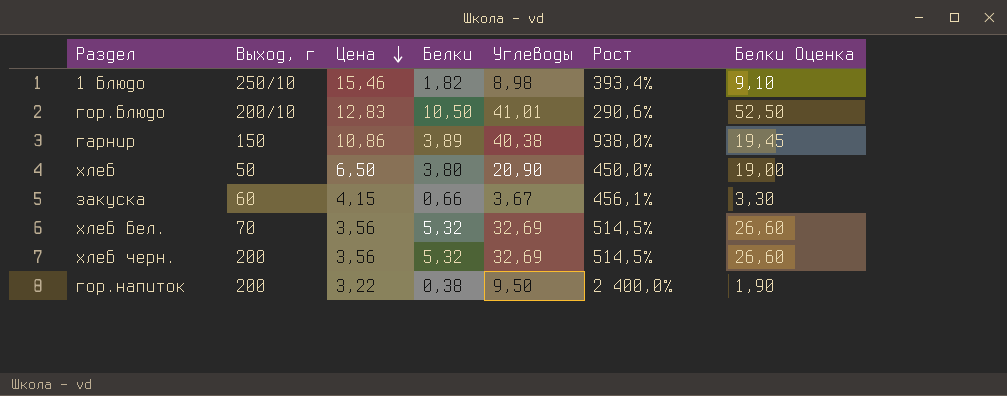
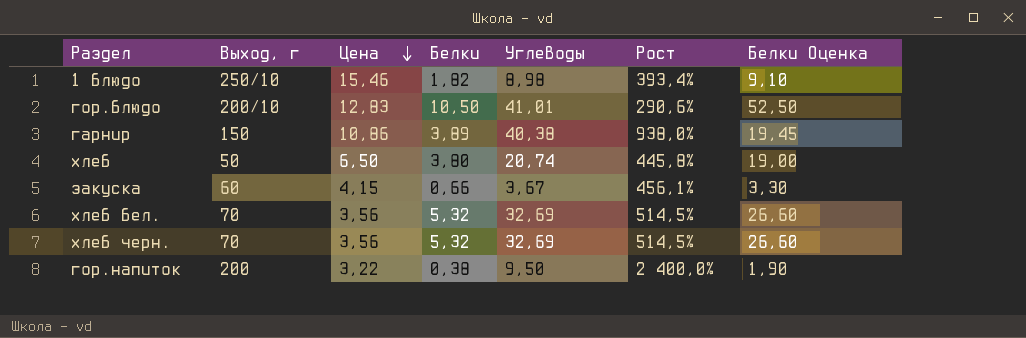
хлеб | Углеводы: 20,90 -> 20,74
хлеб | Рост: 450,0% -> 445,8%
хлеб черн. | Выход, г: 200 -> 70

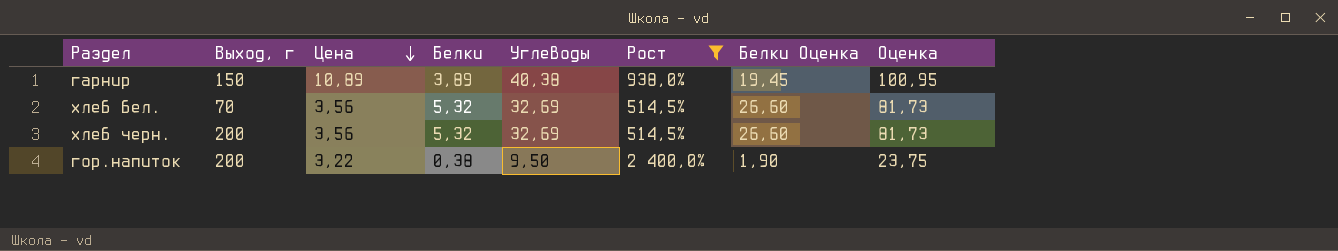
filter: none -> Рост >= 514,5%
column Оценка | formula: none -> [Углеводы] * 2,5
гарнир | Цена: 10,86 -> 10,89
хлеб черн. | Выход, г: 70 -> 200

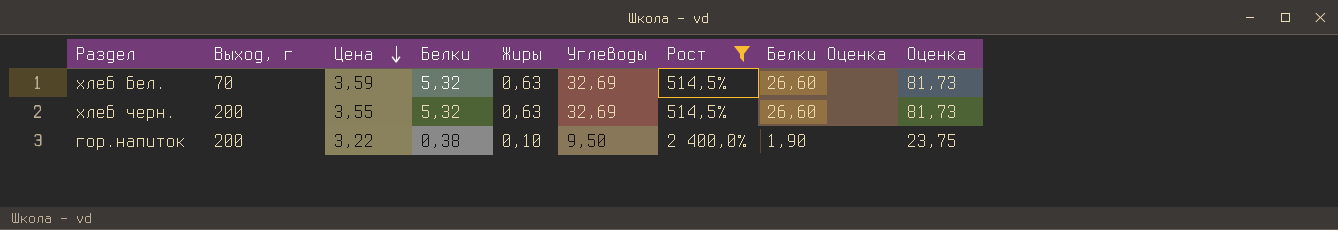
column Жиры | position: none -> 5
row гарнир: 150 | 10,89 | 3,89 | 40,38 | 938,0% | 19,45 | 100,95 -> none
хлеб бел. | Цена: 3,56 -> 3,59
хлеб черн. | Цена: 3,56 -> 3,55

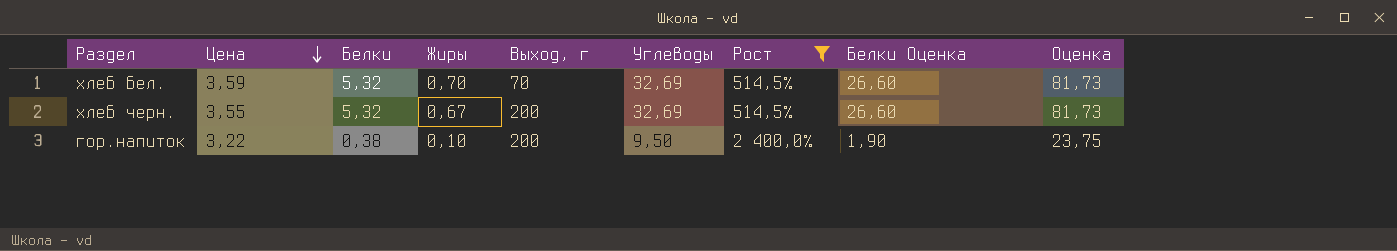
column Выход, г | position: 2 -> 5
хлеб бел. | Жиры: 0,63 -> 0,70
хлеб черн. | Жиры: 0,63 -> 0,67

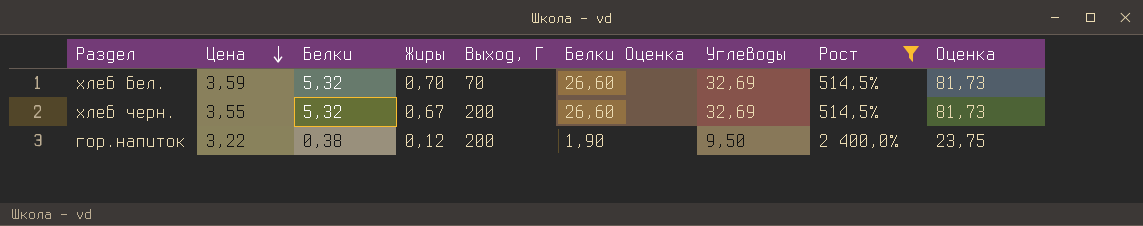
column name: Выход, г -> Выход, Г
column Белки Оценка | position: 8 -> 6
гор.напиток | Жиры: 0,10 -> 0,12

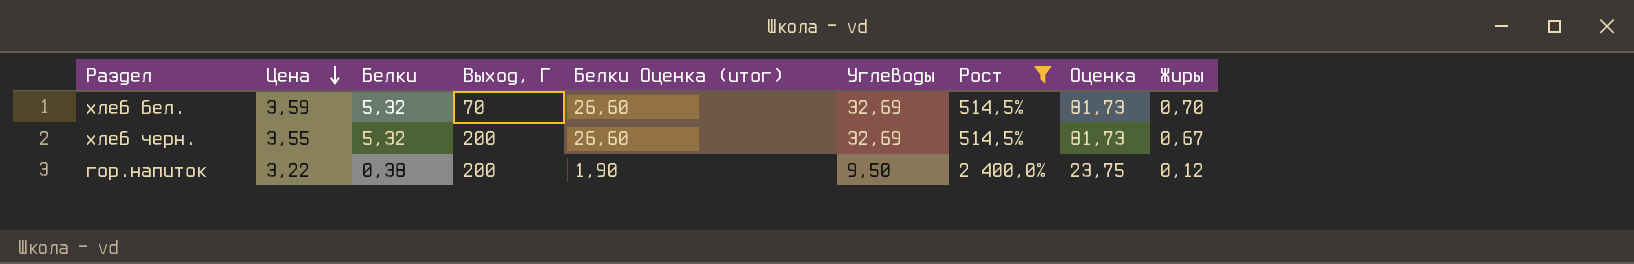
column name: Белки Оценка -> Белки Оценка (итог)
column Жиры | position: 4 -> 9

